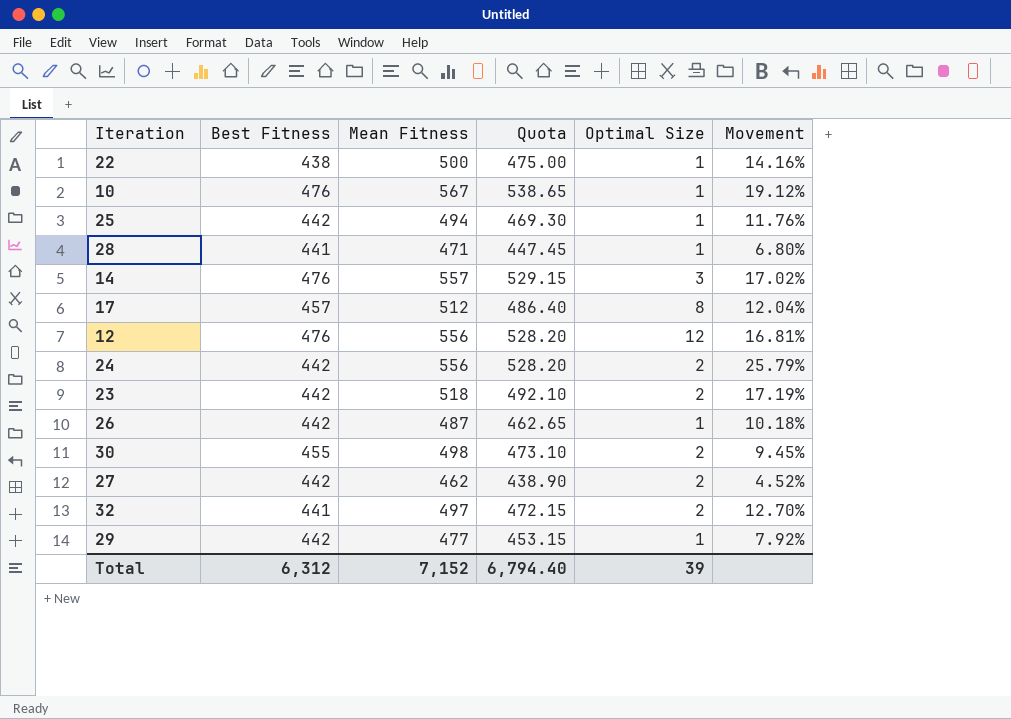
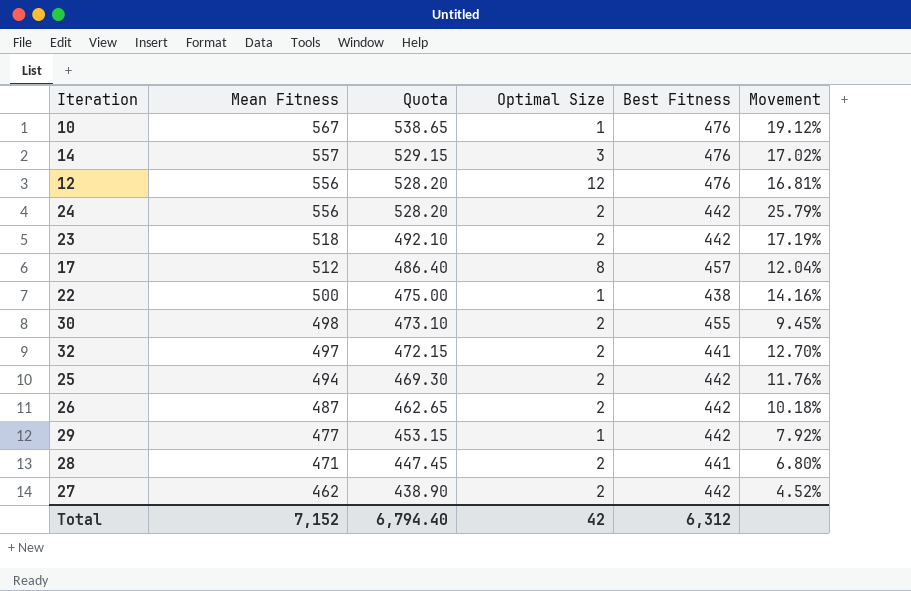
row order: none -> Mean Fitness descending
column Best Fitness | position: 2 -> 5
25 | Optimal Size: 1 -> 2
26 | Optimal Size: 1 -> 2
28 | Optimal Size: 1 -> 2
Total | Optimal Size: 39 -> 42

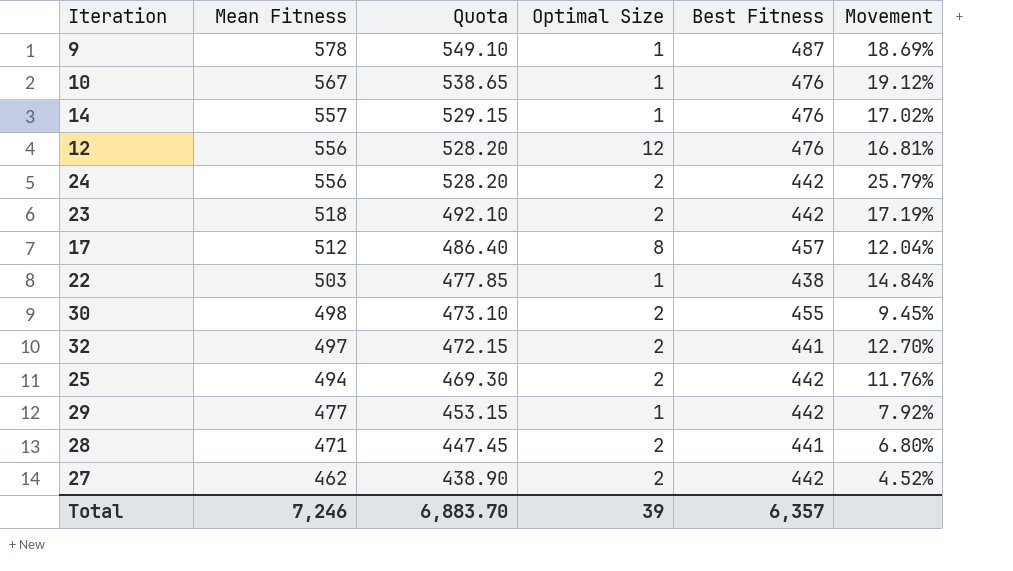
row 26: 487 | 462.65 | 2 | 442 | 10.18% -> none
row 9: none -> 578 | 549.10 | 1 | 487 | 18.69%
14 | Optimal Size: 3 -> 1
22 | Mean Fitness: 500 -> 503
22 | Quota: 475.00 -> 477.85
22 | Movement: 14.16% -> 14.84%
Total | Mean Fitness: 7,152 -> 7,246
Total | Quota: 6,794.40 -> 6,883.70
Total | Optimal Size: 42 -> 39
Total | Best Fitness: 6,312 -> 6,357

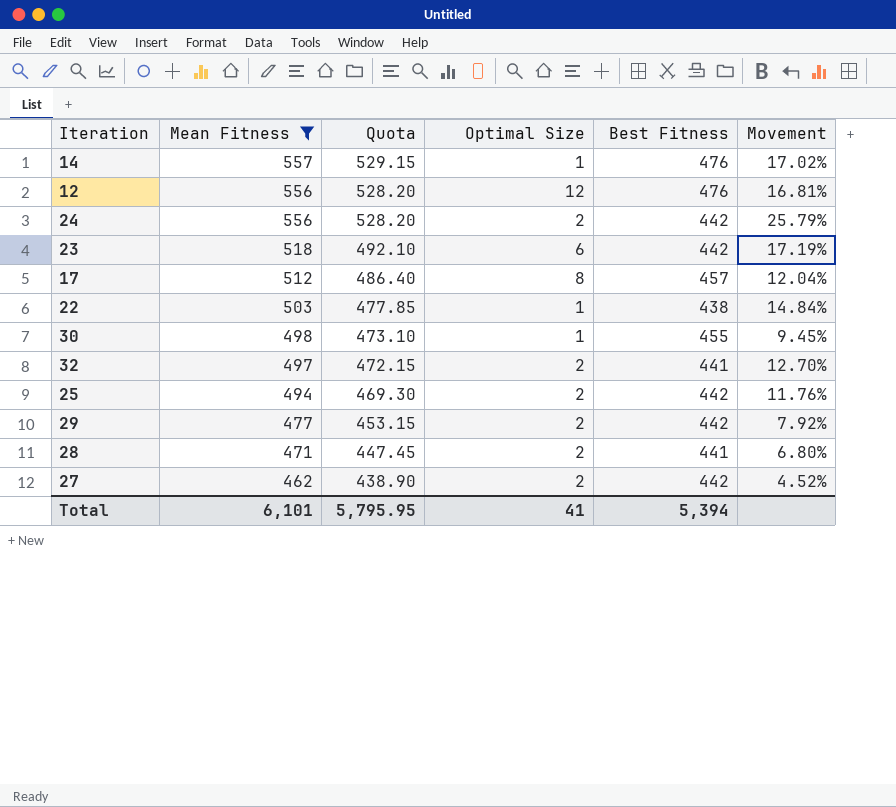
filter: none -> Mean Fitness <= 557
23 | Optimal Size: 2 -> 6
30 | Optimal Size: 2 -> 1
29 | Optimal Size: 1 -> 2
Total | Mean Fitness: 7,246 -> 6,101
Total | Quota: 6,883.70 -> 5,795.95
Total | Optimal Size: 39 -> 41
Total | Best Fitness: 6,357 -> 5,394

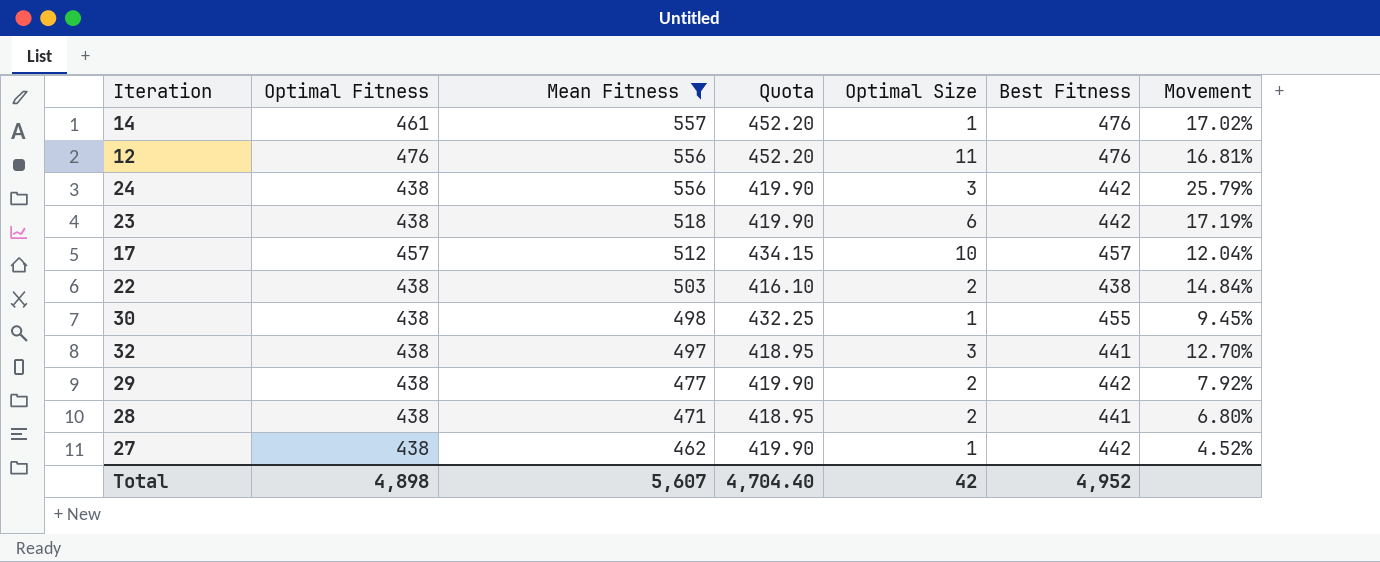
column Optimal Fitness | position: none -> 2
column Quota | formula: [Mean Fitness] * 0.95 -> [Best Fitness] * 0.95
row 25: 494 | 469.30 | 2 | 442 | 11.76% -> none
12 | Optimal Size: 12 -> 11
24 | Optimal Size: 2 -> 3
17 | Optimal Size: 8 -> 10
22 | Optimal Size: 1 -> 2
32 | Optimal Size: 2 -> 3
27 | Optimal Size: 2 -> 1
Total | Mean Fitness: 6,101 -> 5,607
Total | Quota: 5,795.95 -> 4,704.40
Total | Optimal Size: 41 -> 42
Total | Best Fitness: 5,394 -> 4,952

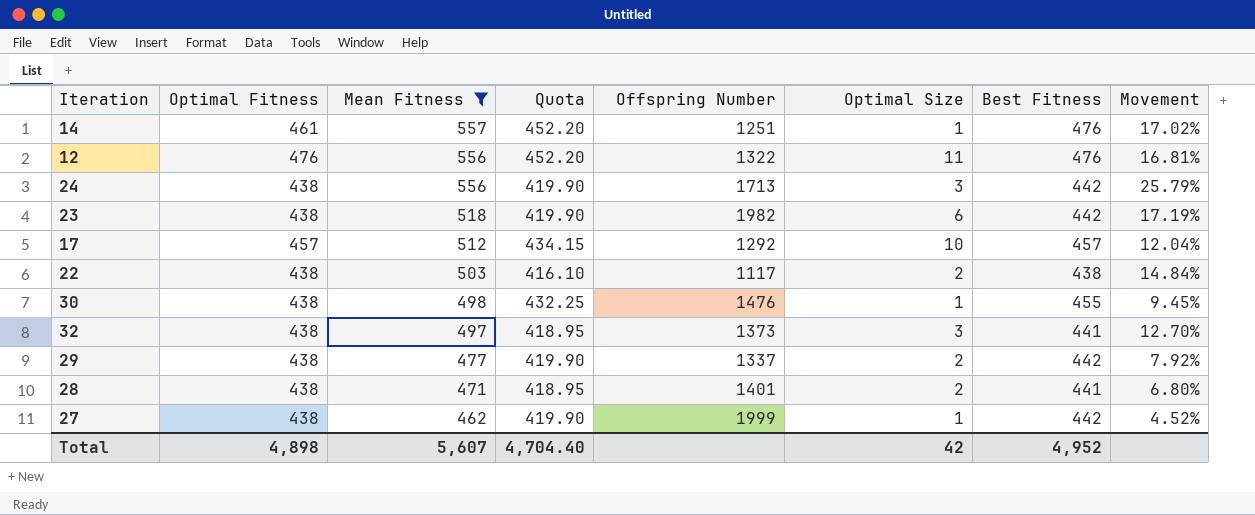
column Offspring Number | position: none -> 5

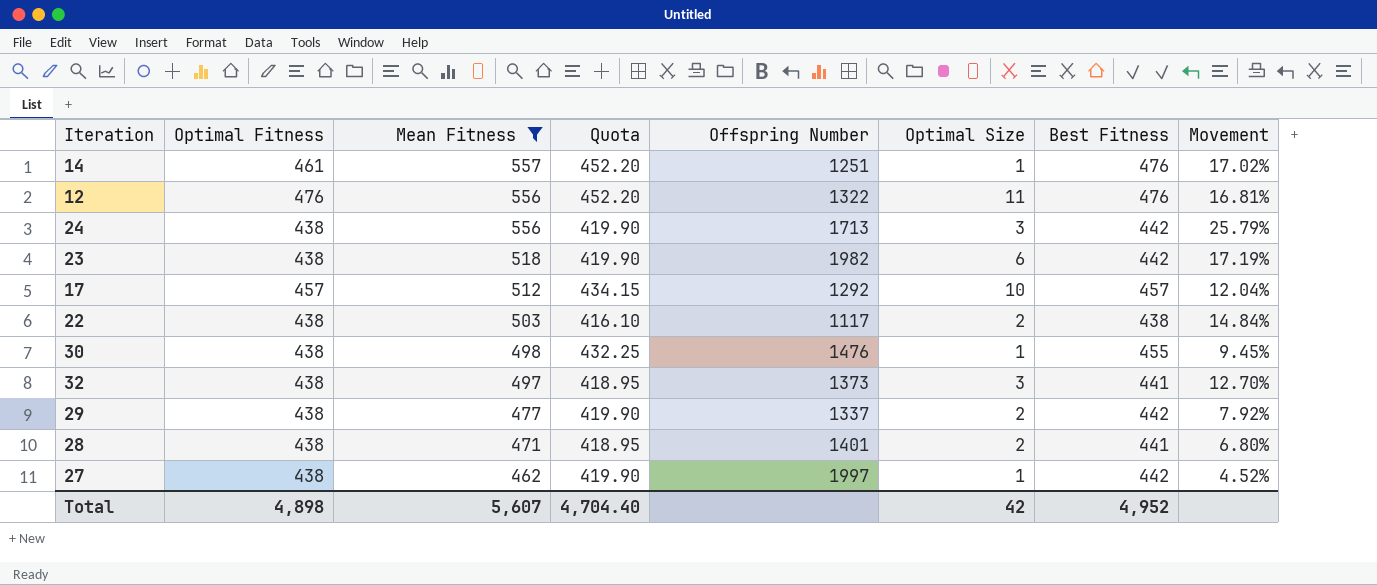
27 | Offspring Number: 1999 -> 1997

